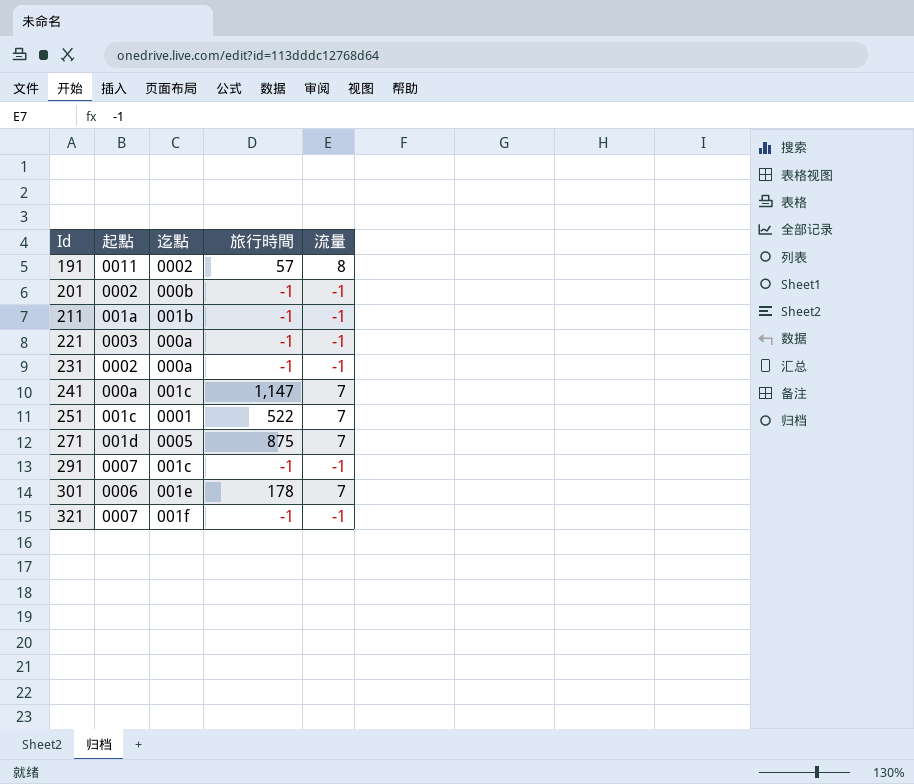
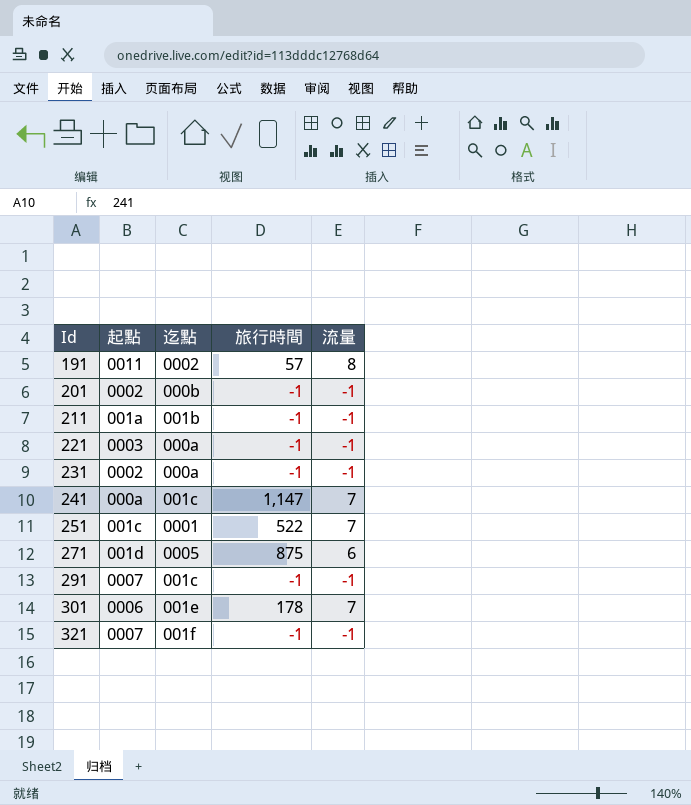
271 | 流量: 7 -> 6

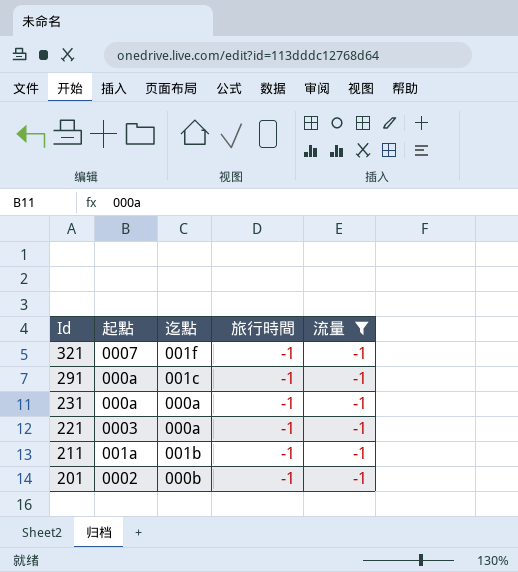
filter: none -> 流量 = -1
row order: Id ascending -> Id descending
291 | 起點: 0007 -> 000a
231 | 起點: 0002 -> 000a

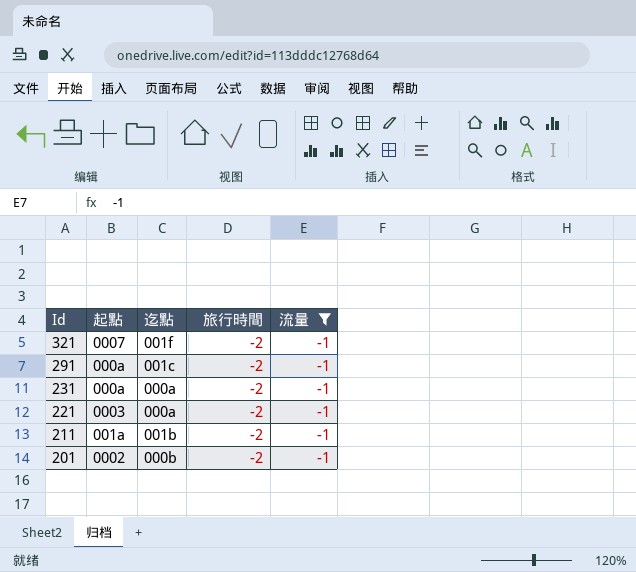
321 | 旅行時間: -1 -> -2
291 | 旅行時間: -1 -> -2
231 | 旅行時間: -1 -> -2
221 | 旅行時間: -1 -> -2
211 | 旅行時間: -1 -> -2
201 | 旅行時間: -1 -> -2

